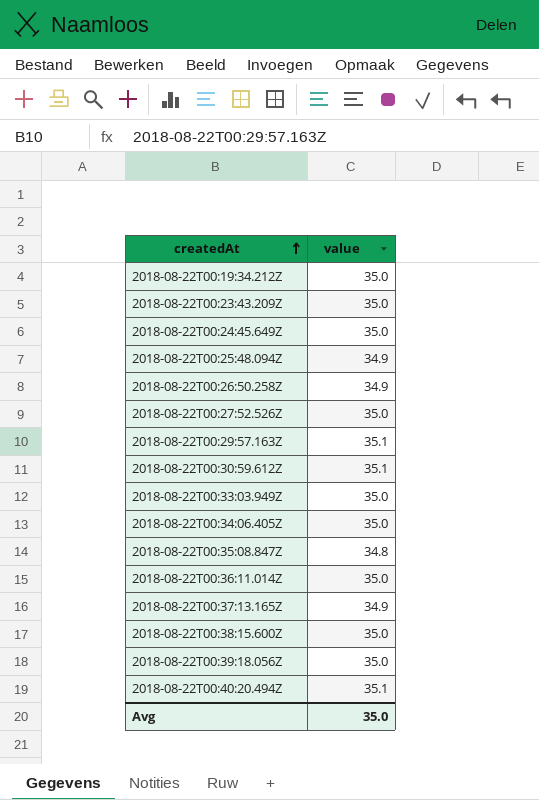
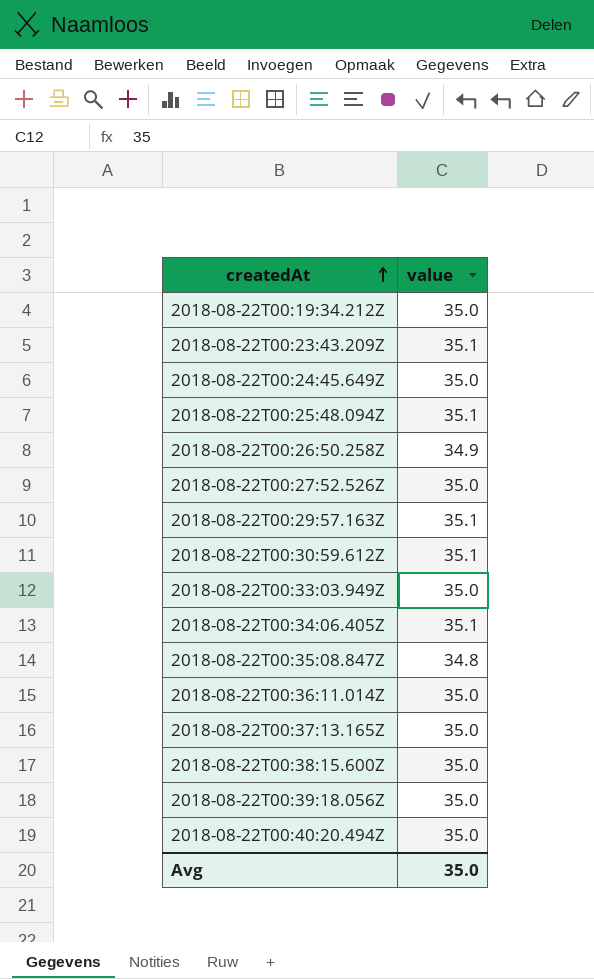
2018-08-22T00:23:43.209Z | value: 35.0 -> 35.1
2018-08-22T00:25:48.094Z | value: 34.9 -> 35.1
2018-08-22T00:34:06.405Z | value: 35.0 -> 35.1
2018-08-22T00:37:13.165Z | value: 34.9 -> 35.0
2018-08-22T00:40:20.494Z | value: 35.1 -> 35.0

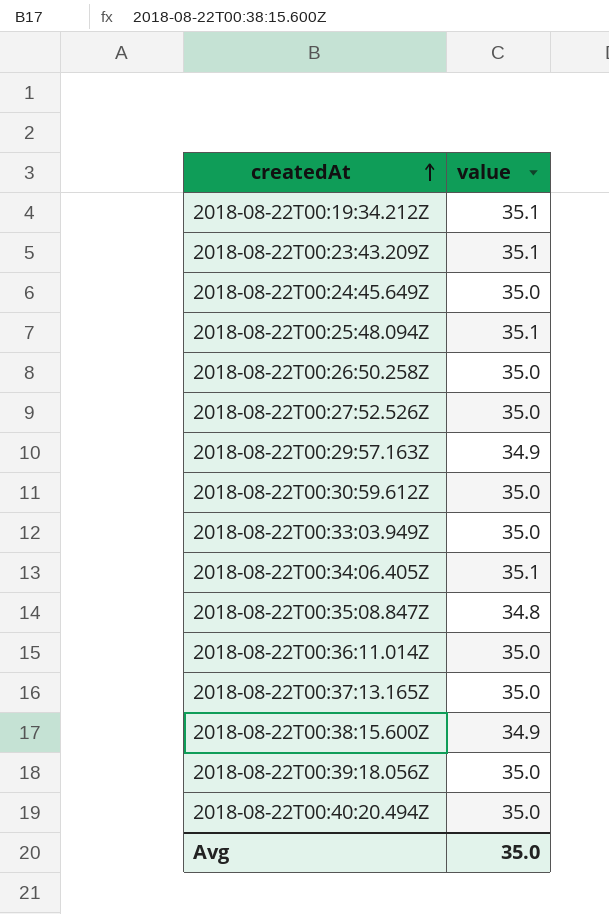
2018-08-22T00:19:34.212Z | value: 35.0 -> 35.1
2018-08-22T00:26:50.258Z | value: 34.9 -> 35.0
2018-08-22T00:29:57.163Z | value: 35.1 -> 34.9
2018-08-22T00:30:59.612Z | value: 35.1 -> 35.0
2018-08-22T00:38:15.600Z | value: 35.0 -> 34.9

